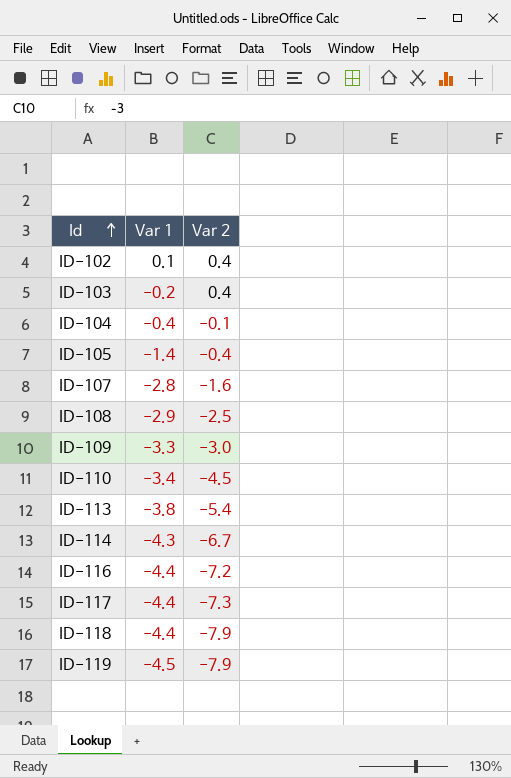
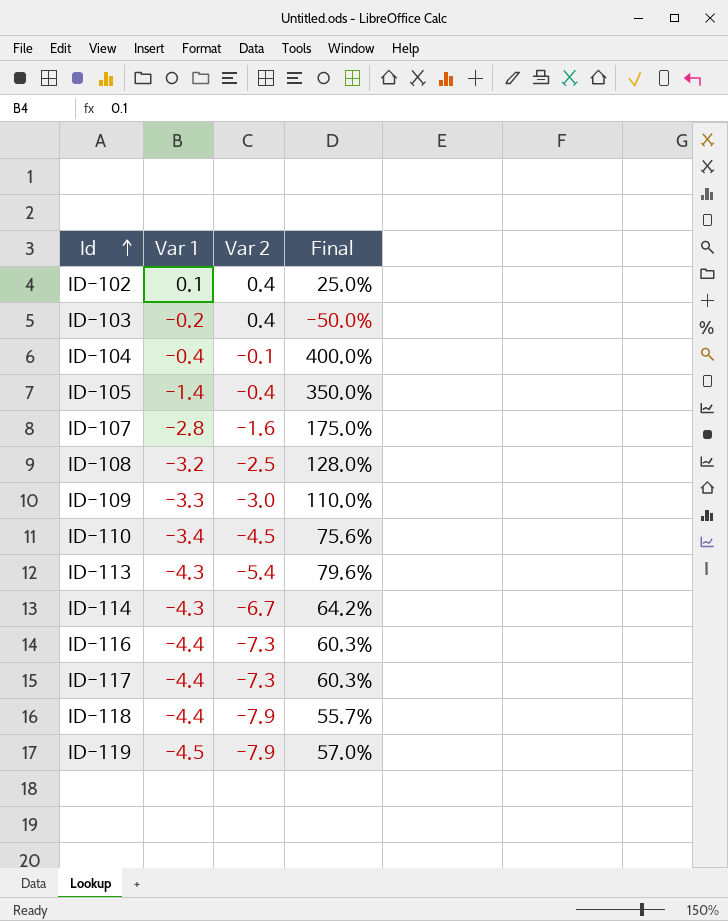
column Final | formula: none -> [Var 1] / [Var 2]
ID-108 | Var 1: -2.9 -> -3.2
ID-113 | Var 1: -3.8 -> -4.3
ID-116 | Var 2: -7.2 -> -7.3

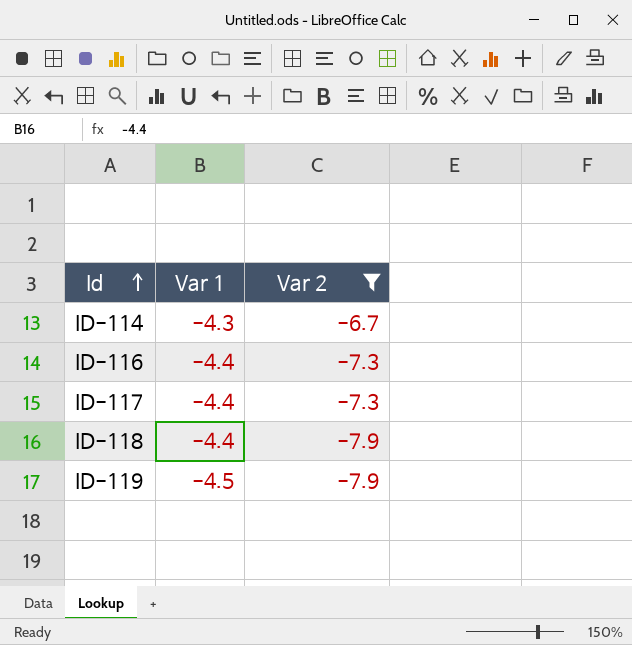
filter: none -> Var 2 <= -6.7
column Final | formula: [Var 1] / [Var 2] -> none

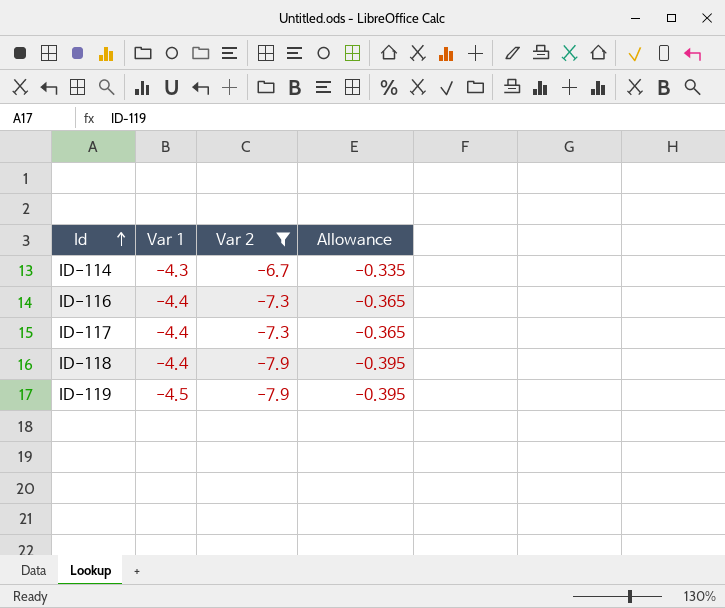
column Allowance | formula: none -> [Var 2] * 0.05

